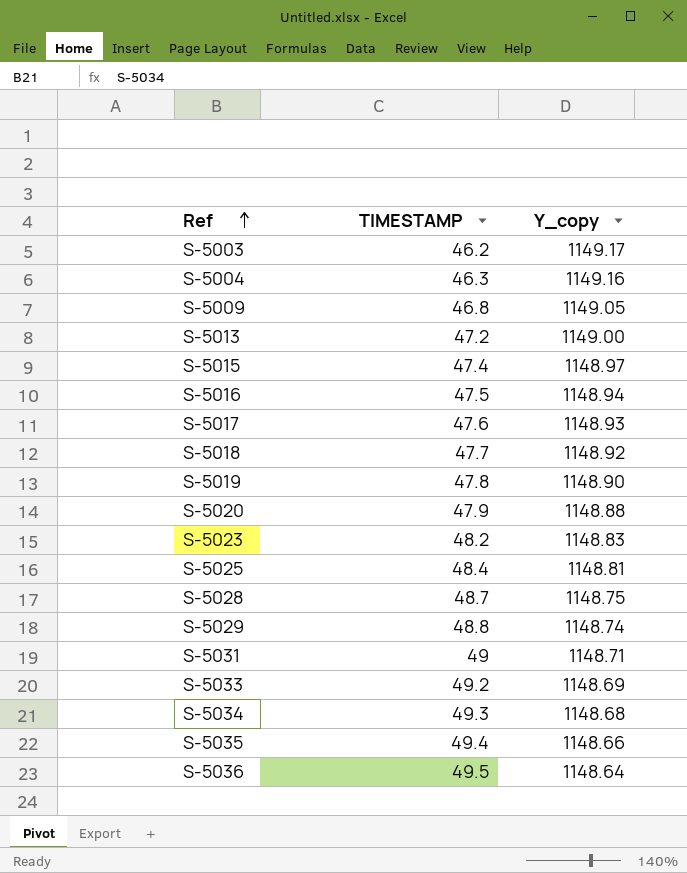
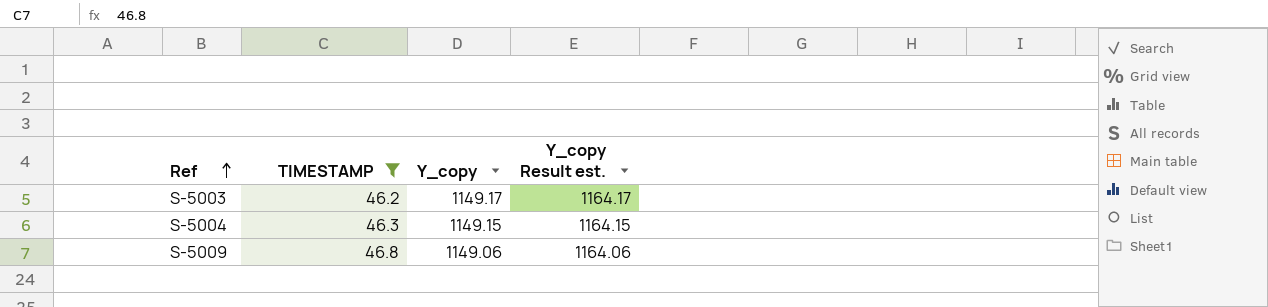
filter: none -> TIMESTAMP <= 46.8
column Y_copy Result est. | formula: none -> [Y_copy] + 15
S-5004 | Y_copy: 1149.16 -> 1149.15
S-5009 | Y_copy: 1149.05 -> 1149.06

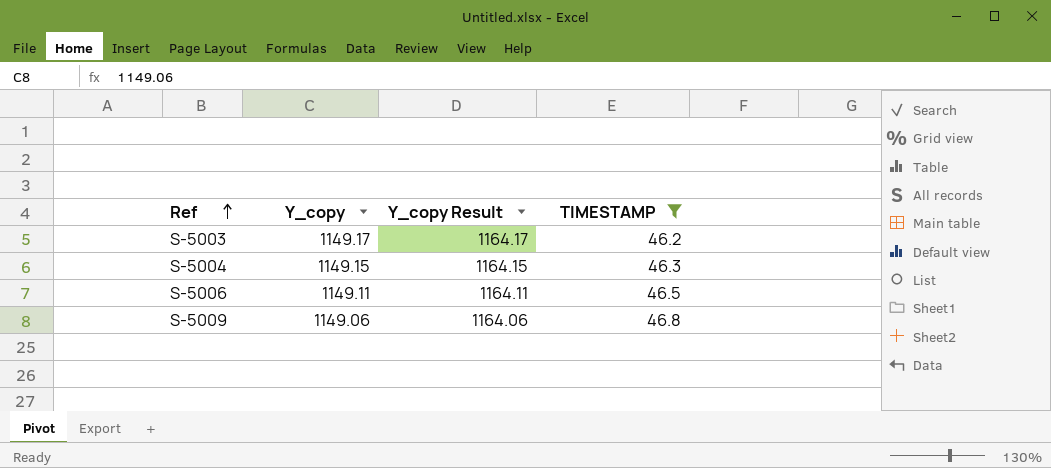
column name: Y_copy Result est. -> Y_copy Result
column TIMESTAMP | position: 2 -> 4
row S-5006: none -> 1149.11 | 1164.11 | 46.5

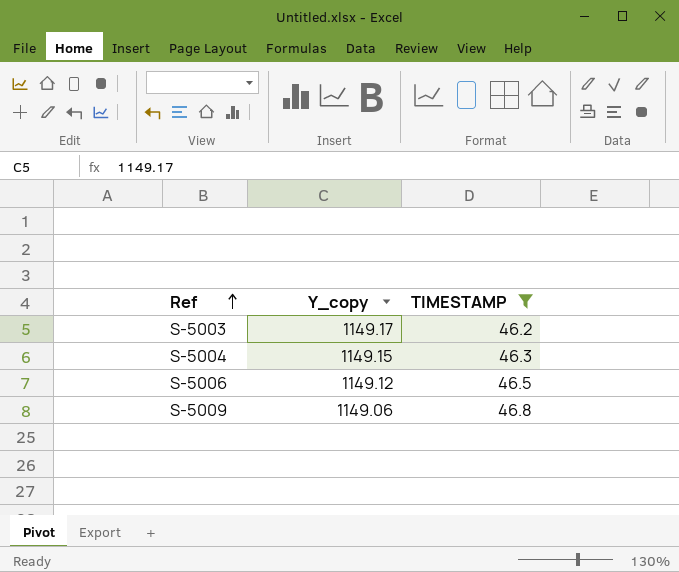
column Y_copy Result | formula: [Y_copy] + 15 -> none
S-5006 | Y_copy: 1149.11 -> 1149.12

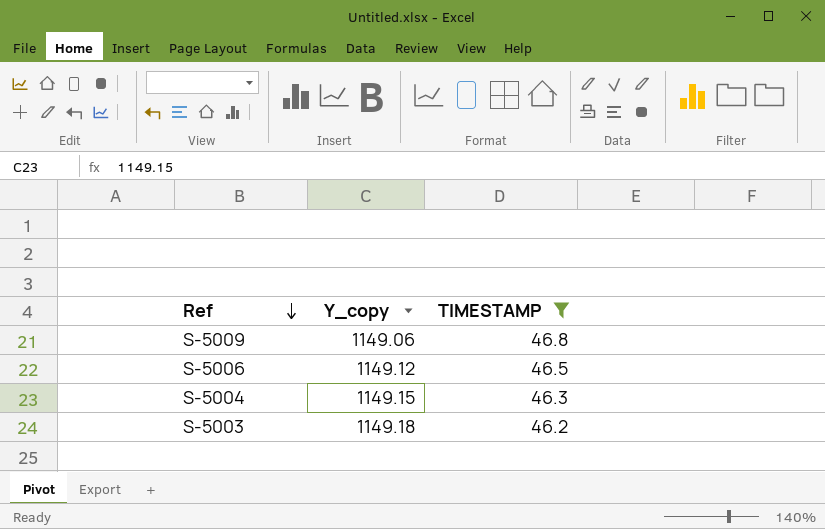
row order: Ref ascending -> Ref descending
S-5003 | Y_copy: 1149.17 -> 1149.18

